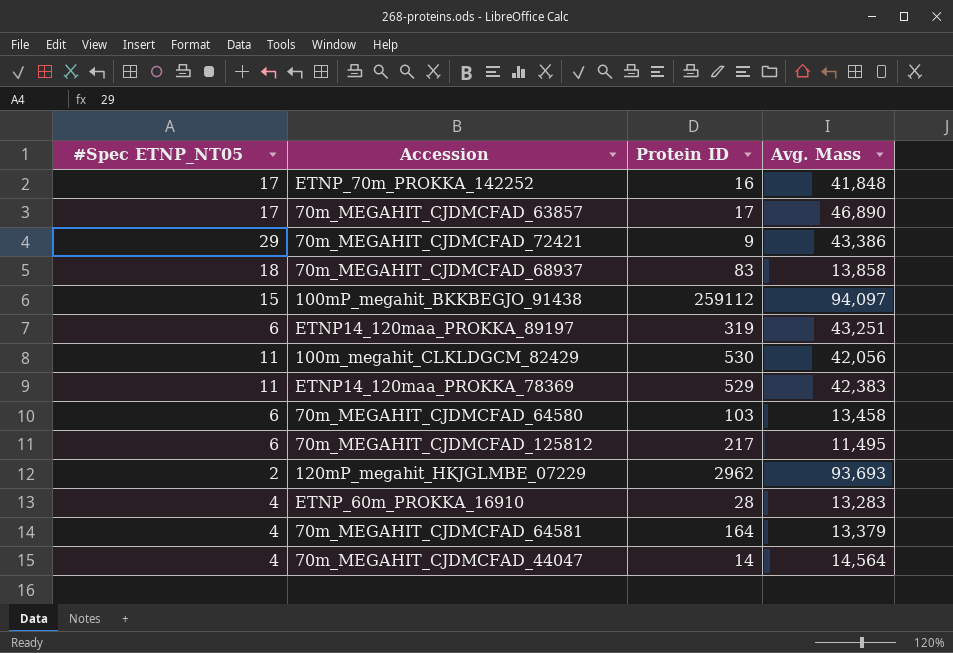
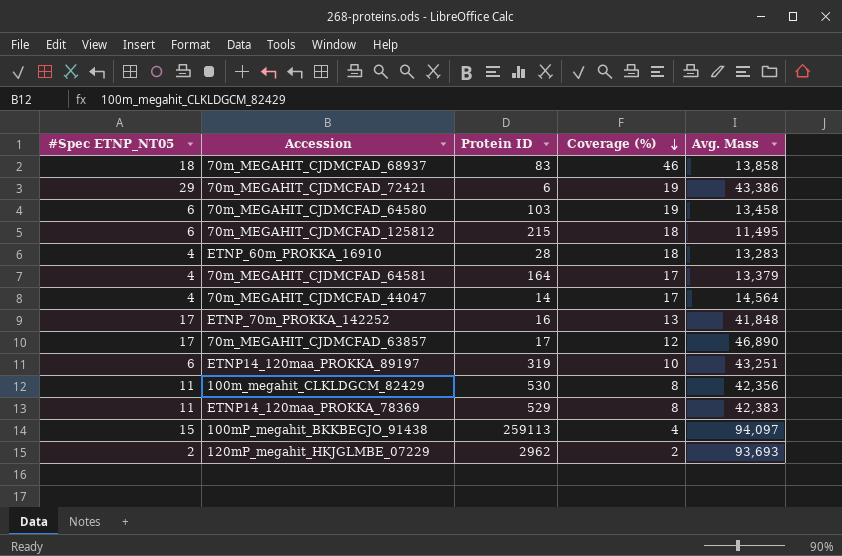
row order: none -> Coverage (%) descending
column Coverage (%) | position: none -> 4
70m_MEGAHIT_CJDMCFAD_72421 | Protein ID: 9 -> 6
70m_MEGAHIT_CJDMCFAD_125812 | Protein ID: 217 -> 215
100m_megahit_CLKLDGCM_82429 | Avg. Mass: 42,056 -> 42,356
100mP_megahit_BKKBEGJO_91438 | Protein ID: 259112 -> 259113

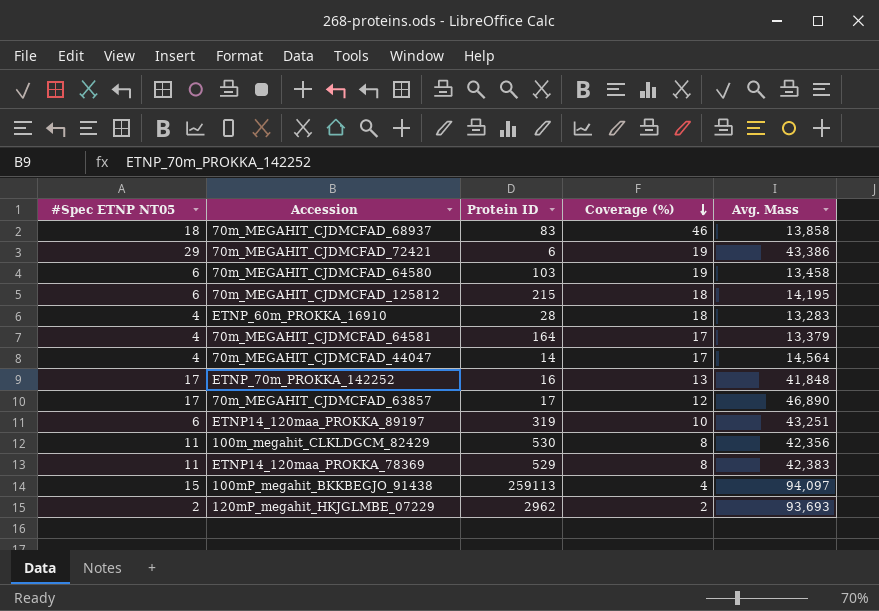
column name: #Spec ETNP_NT05 -> #Spec ETNP NT05
70m_MEGAHIT_CJDMCFAD_125812 | Avg. Mass: 11,495 -> 14,195

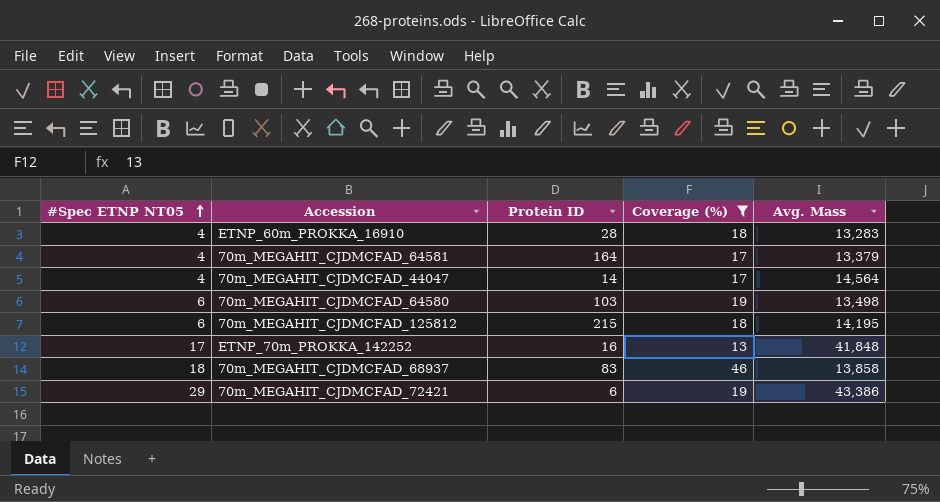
filter: none -> Coverage (%) >= 13
row order: Coverage (%) descending -> #Spec ETNP NT05 ascending
70m_MEGAHIT_CJDMCFAD_64580 | Avg. Mass: 13,458 -> 13,498

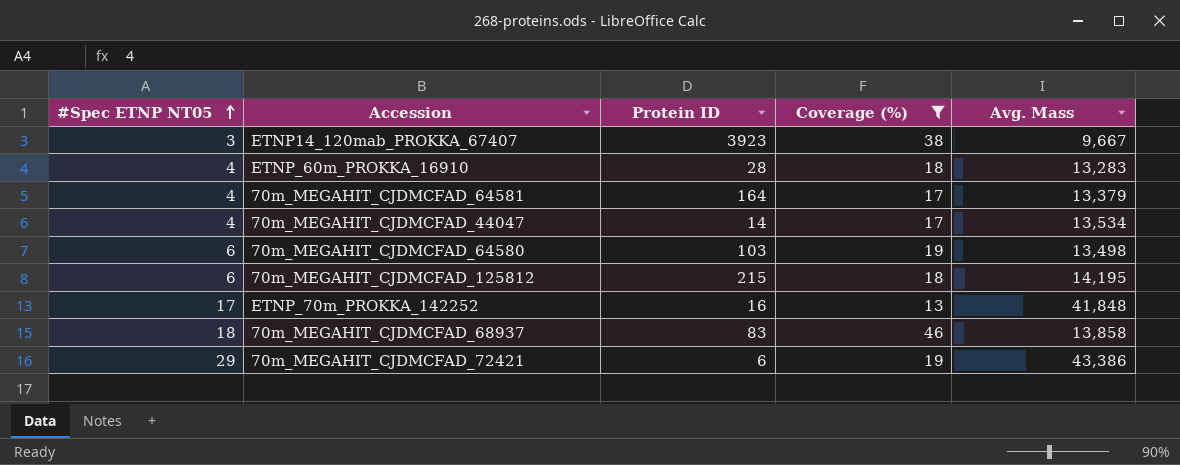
row ETNP14_120mab_PROKKA_67407: none -> 3 | 3923 | 38 | 9,667
70m_MEGAHIT_CJDMCFAD_44047 | Avg. Mass: 14,564 -> 13,534

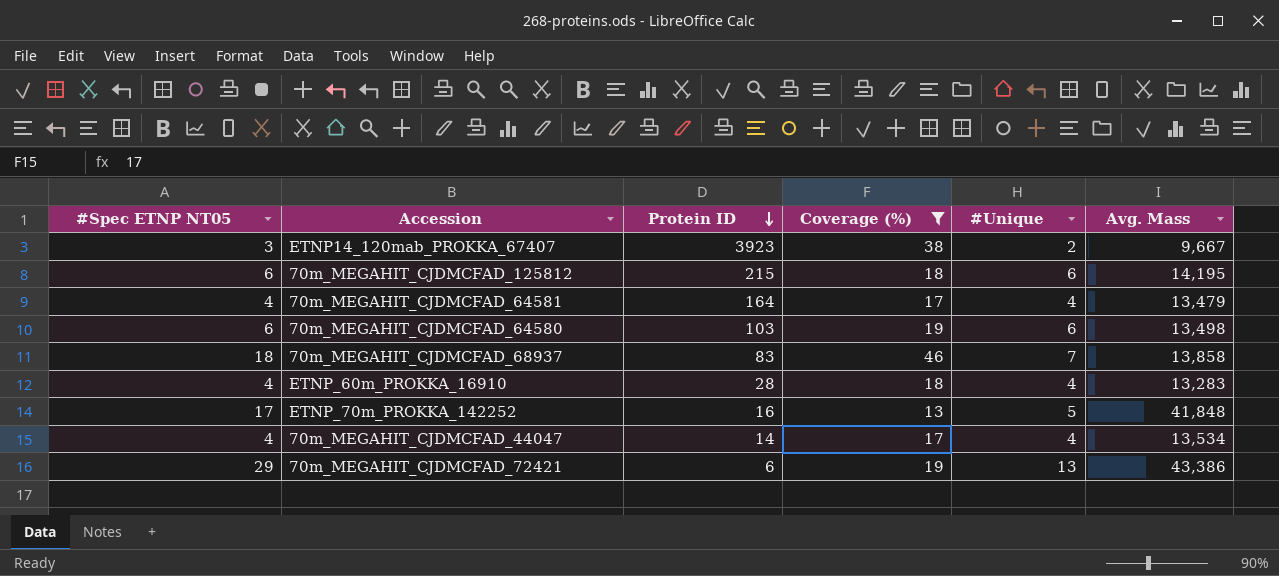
row order: #Spec ETNP NT05 ascending -> Protein ID descending
column #Unique | position: none -> 5
70m_MEGAHIT_CJDMCFAD_64581 | Avg. Mass: 13,379 -> 13,479

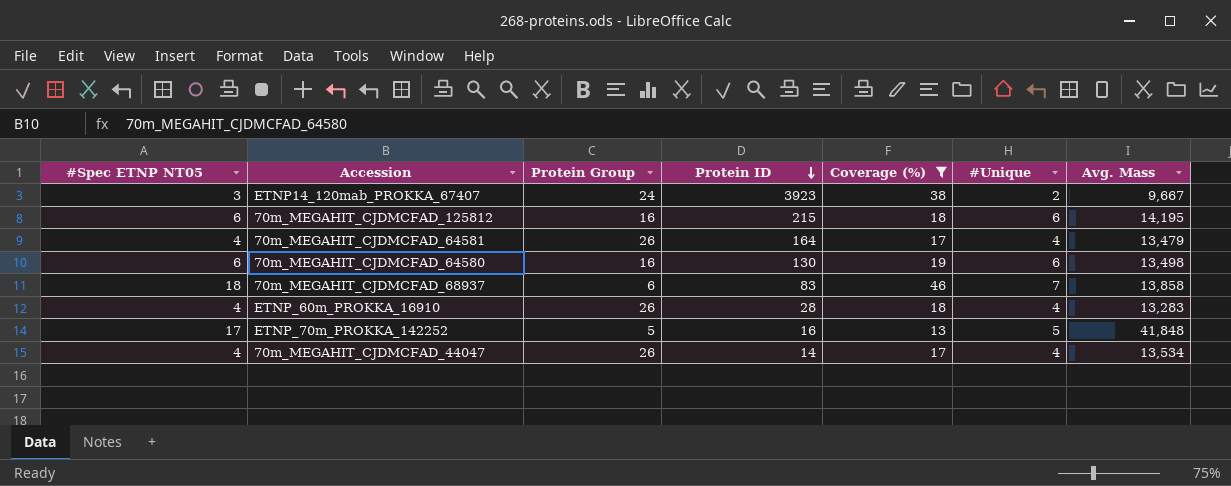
column Protein Group | position: none -> 3
row 70m_MEGAHIT_CJDMCFAD_72421: 29 | 6 | 19 | 13 | 43,386 -> none
70m_MEGAHIT_CJDMCFAD_64580 | Protein ID: 103 -> 130

